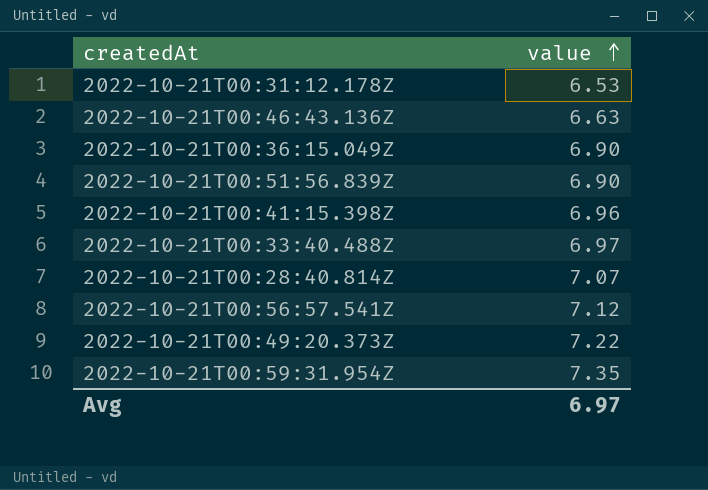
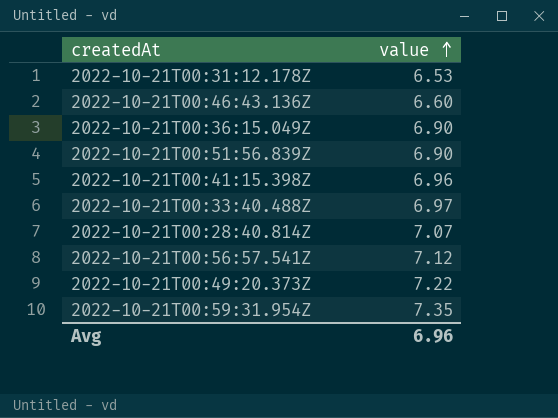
2022-10-21T00:46:43.136Z | value: 6.63 -> 6.60
Avg | value: 6.97 -> 6.96

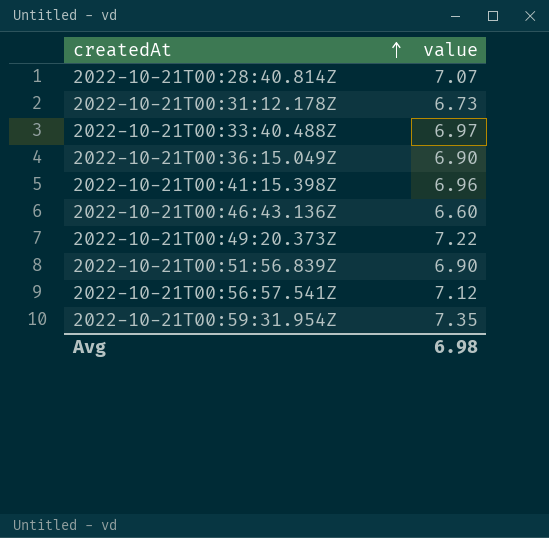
row order: value ascending -> createdAt ascending
2022-10-21T00:31:12.178Z | value: 6.53 -> 6.73
Avg | value: 6.96 -> 6.98

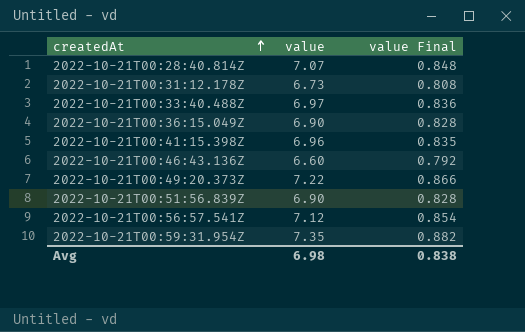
column value Final | formula: none -> [value] * 0.12

